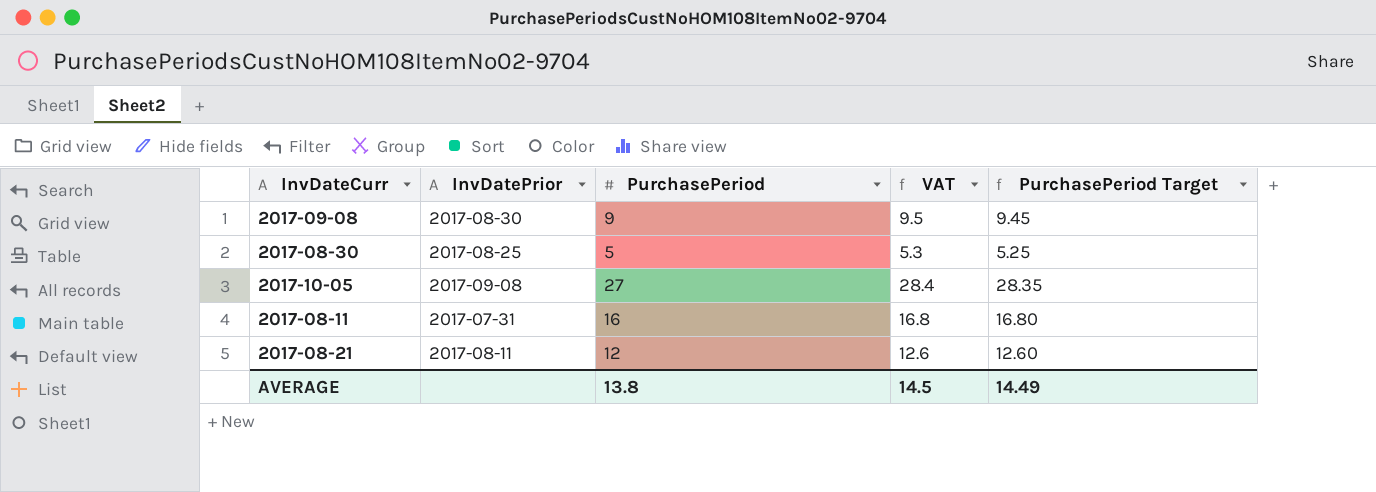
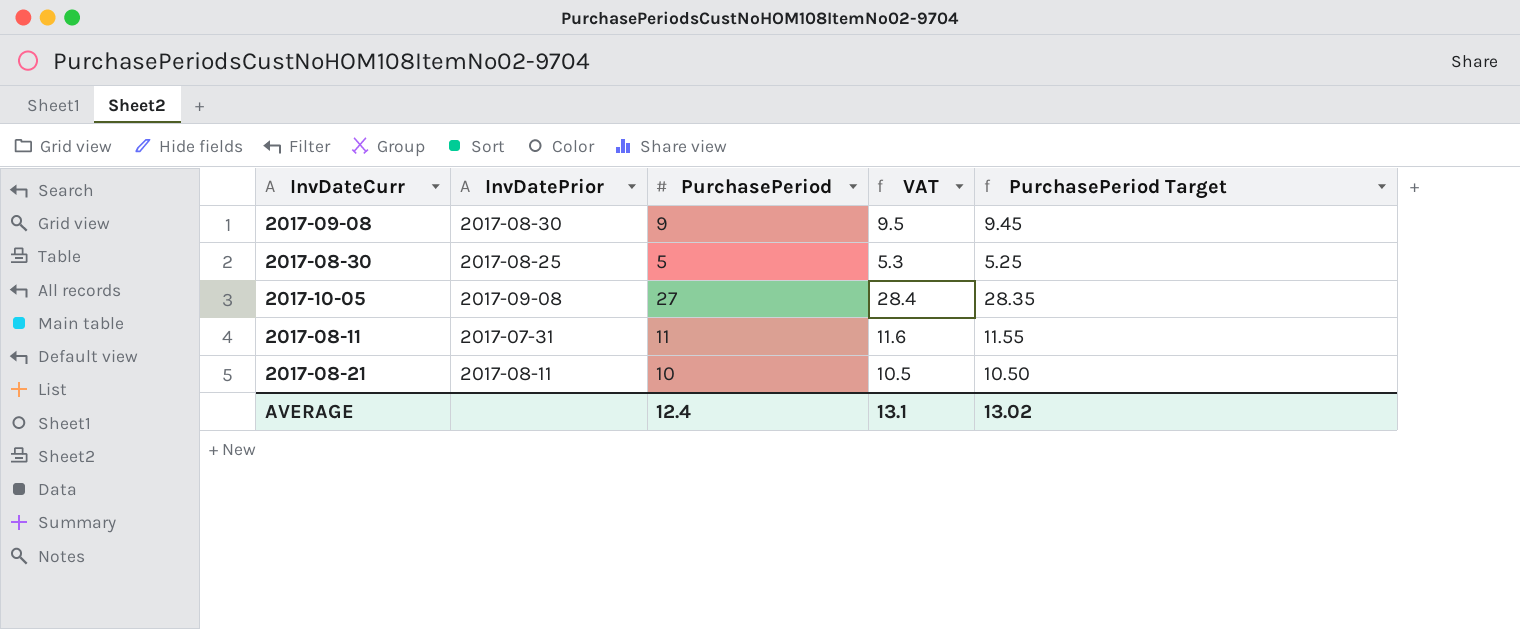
2017-08-11 | PurchasePeriod: 16 -> 11
2017-08-11 | VAT: 16.8 -> 11.6
2017-08-11 | PurchasePeriod Target: 16.80 -> 11.55
2017-08-21 | PurchasePeriod: 12 -> 10
2017-08-21 | VAT: 12.6 -> 10.5
2017-08-21 | PurchasePeriod Target: 12.60 -> 10.50
AVERAGE | PurchasePeriod: 13.8 -> 12.4
AVERAGE | VAT: 14.5 -> 13.1
AVERAGE | PurchasePeriod Target: 14.49 -> 13.02

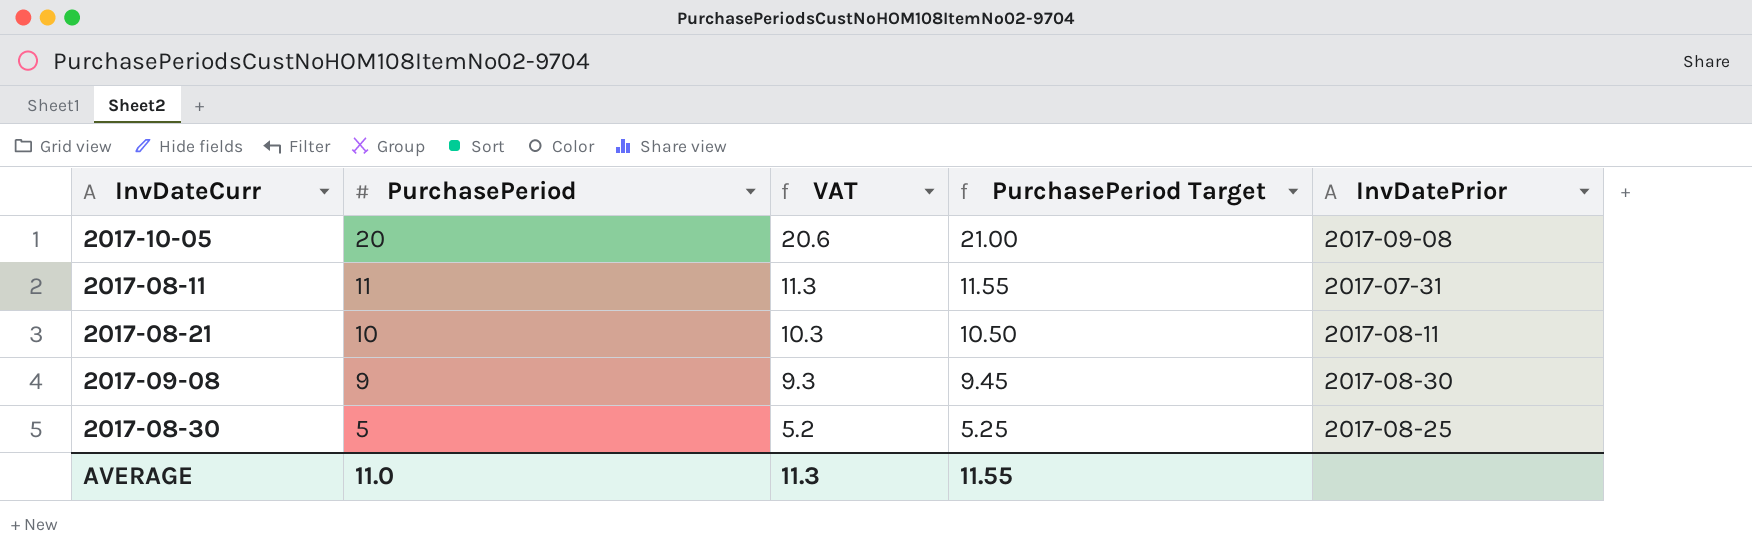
row order: none -> PurchasePeriod descending
column VAT | formula: [PurchasePeriod] * 1.05 -> [PurchasePeriod] * 1.03
column InvDatePrior | position: 2 -> 5
2017-10-05 | PurchasePeriod: 27 -> 20
2017-10-05 | PurchasePeriod Target: 28.35 -> 21.00
AVERAGE | PurchasePeriod: 12.4 -> 11.0
AVERAGE | VAT: 13.1 -> 11.3
AVERAGE | PurchasePeriod Target: 13.02 -> 11.55

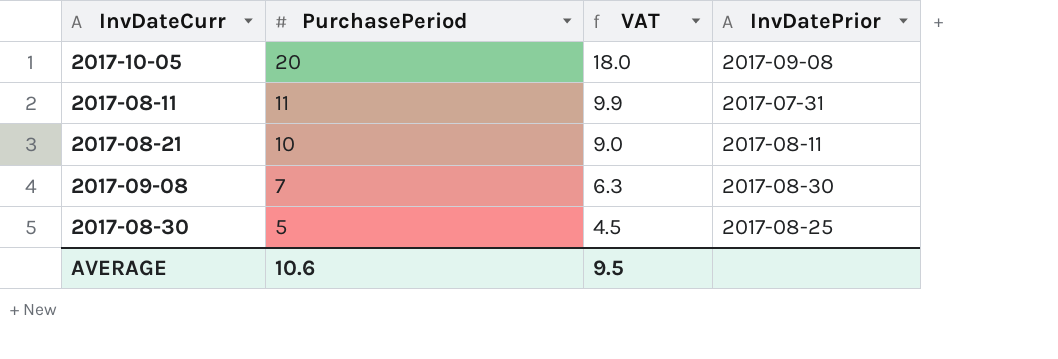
column PurchasePeriod Target | formula: [PurchasePeriod] * 1.05 -> none
column VAT | formula: [PurchasePeriod] * 1.03 -> [PurchasePeriod] * 0.9
2017-09-08 | PurchasePeriod: 9 -> 7
AVERAGE | PurchasePeriod: 11.0 -> 10.6
AVERAGE | VAT: 11.3 -> 9.5

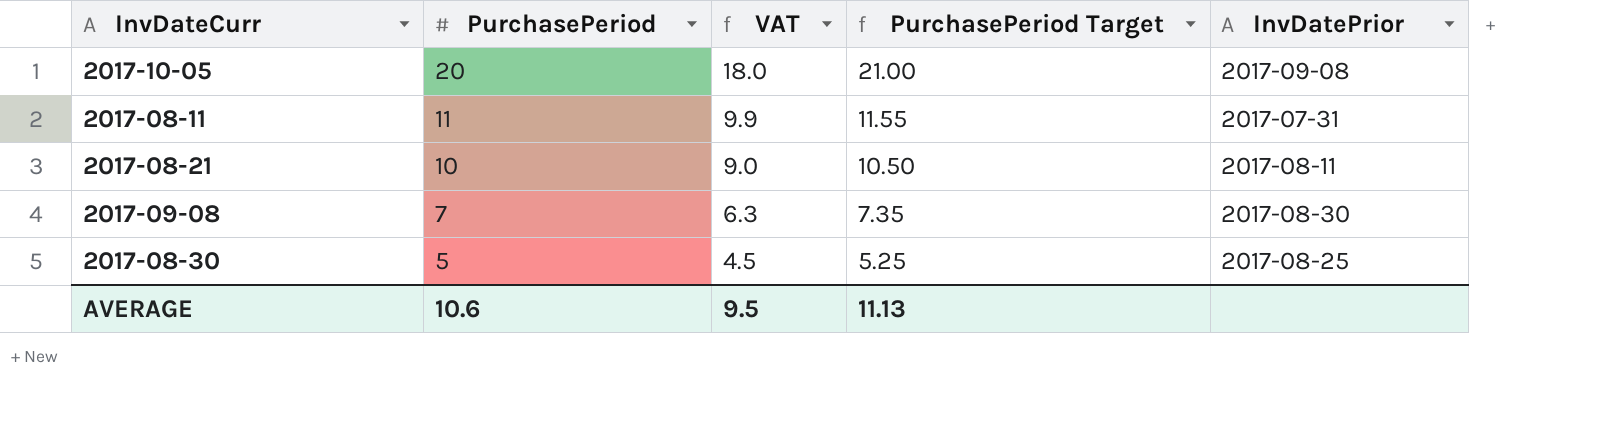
column PurchasePeriod Target | formula: none -> [PurchasePeriod] * 1.05

